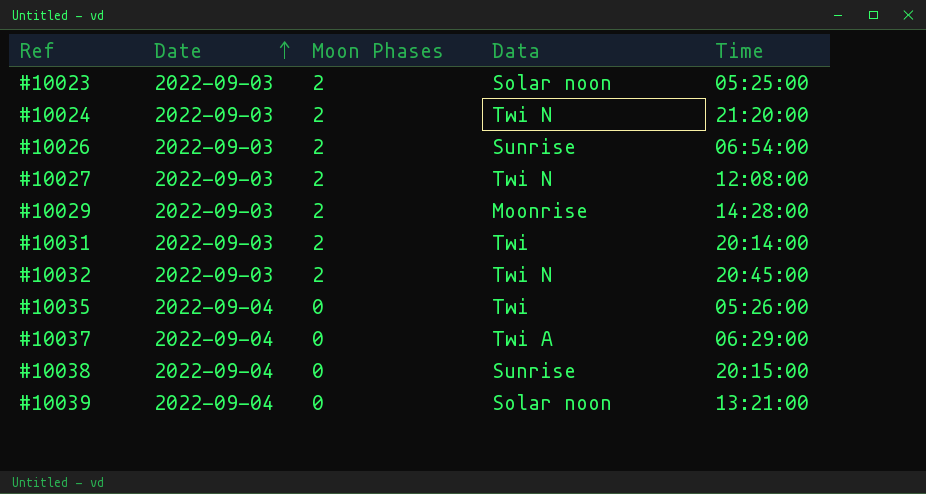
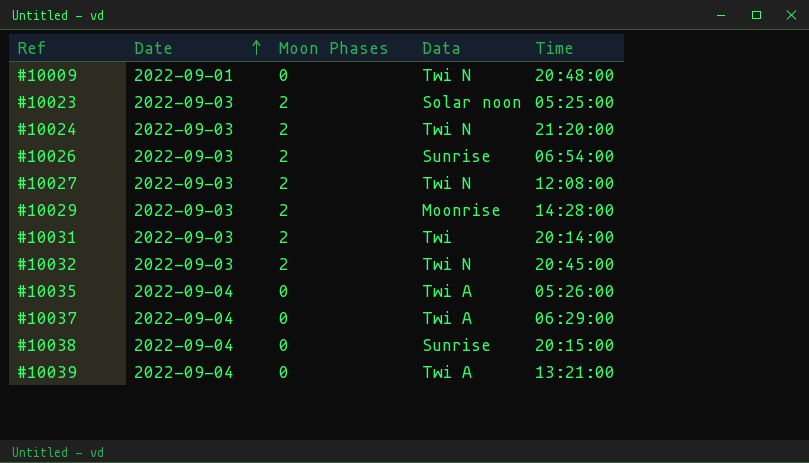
row #10009: none -> 2022-09-01 | 0 | Twi N | 20:48:00
#10035 | Data: Twi -> Twi A
#10039 | Data: Solar noon -> Twi A

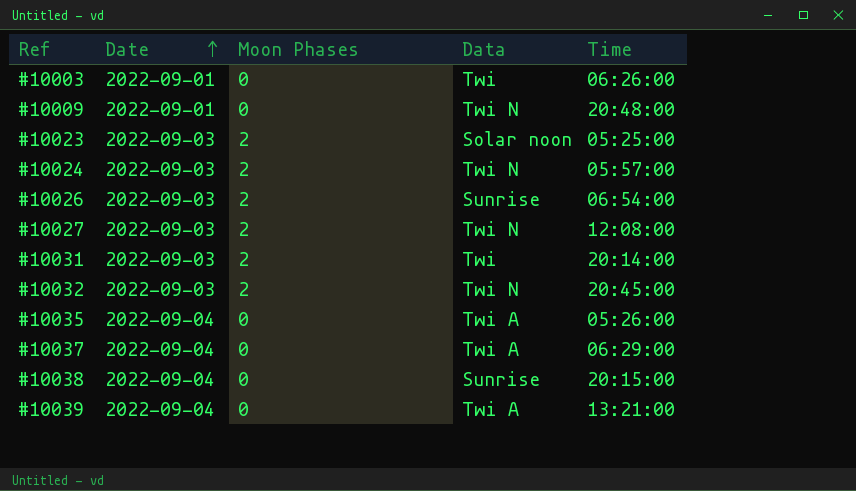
row #10029: 2022-09-03 | 2 | Moonrise | 14:28:00 -> none
row #10003: none -> 2022-09-01 | 0 | Twi | 06:26:00
#10024 | Time: 21:20:00 -> 05:57:00

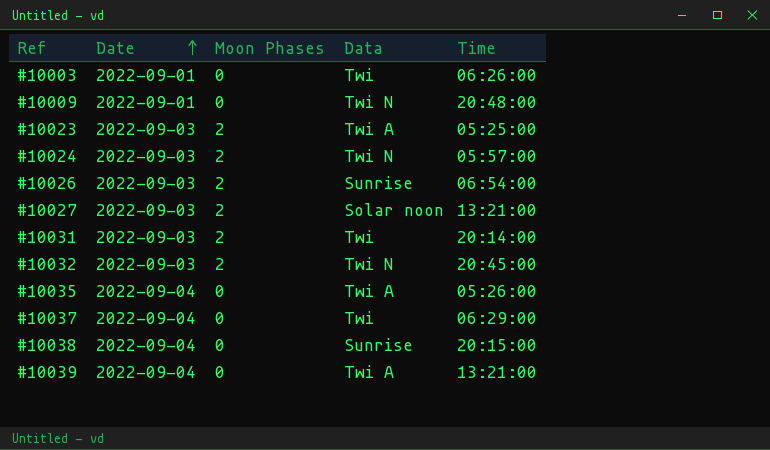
#10023 | Data: Solar noon -> Twi A
#10027 | Data: Twi N -> Solar noon
#10027 | Time: 12:08:00 -> 13:21:00
#10037 | Data: Twi A -> Twi

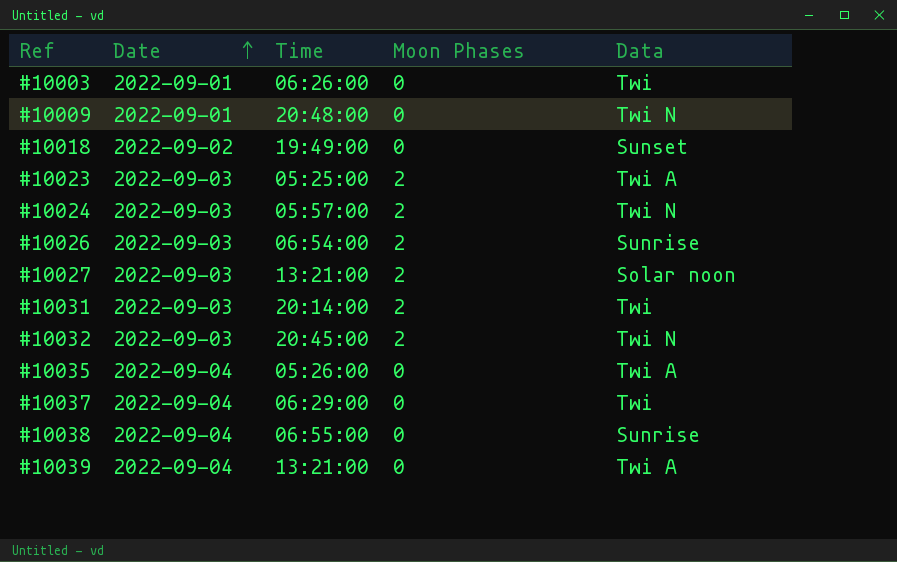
column Time | position: 5 -> 3
row #10018: none -> 2022-09-02 | 19:49:00 | 0 | Sunset
#10038 | Time: 20:15:00 -> 06:55:00

